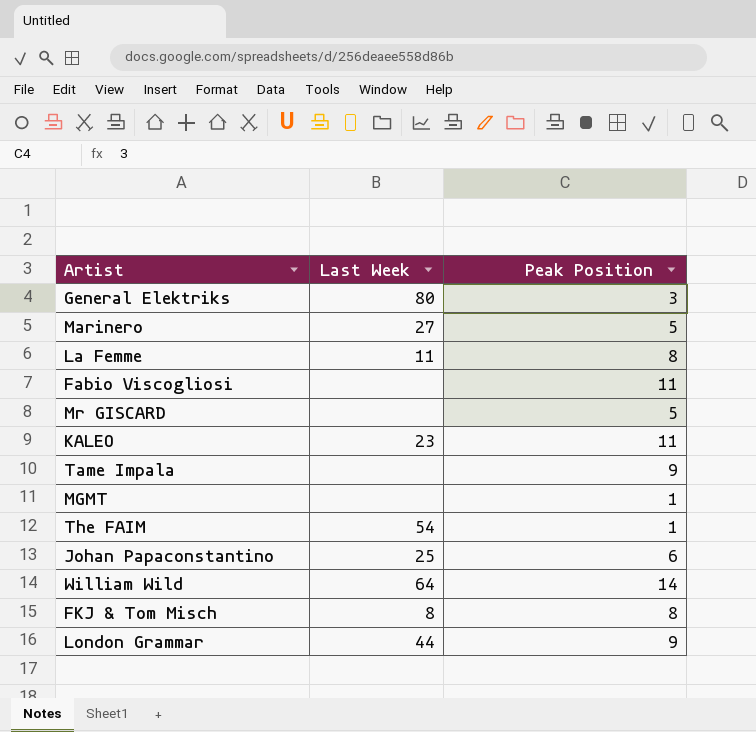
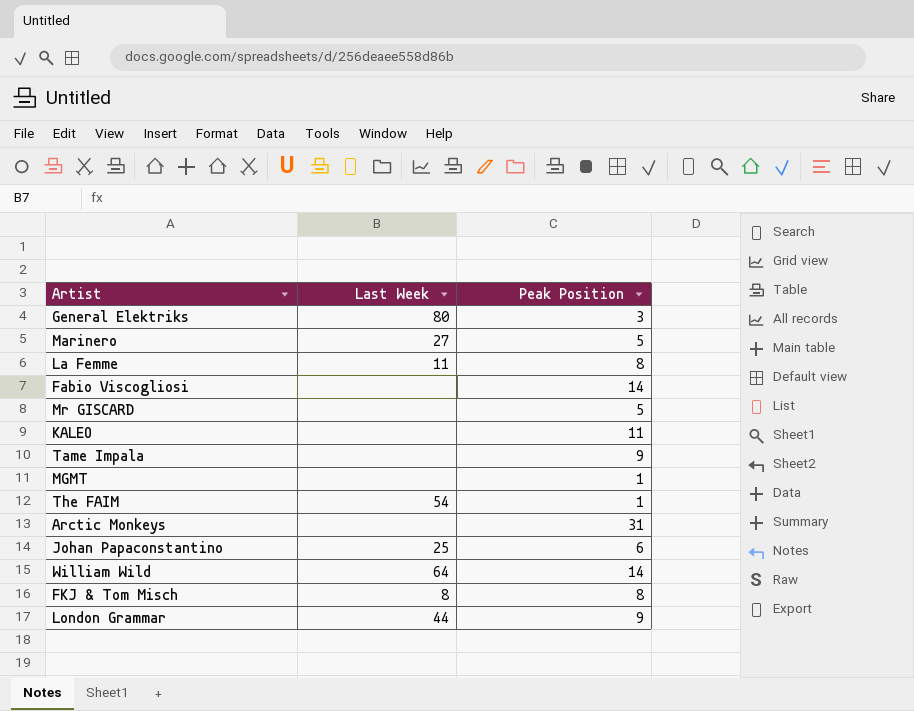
Fabio Viscogliosi | Peak Position: 11 -> 14
KALEO | Last Week: 23 -> none
row Arctic Monkeys: none -> none | 31

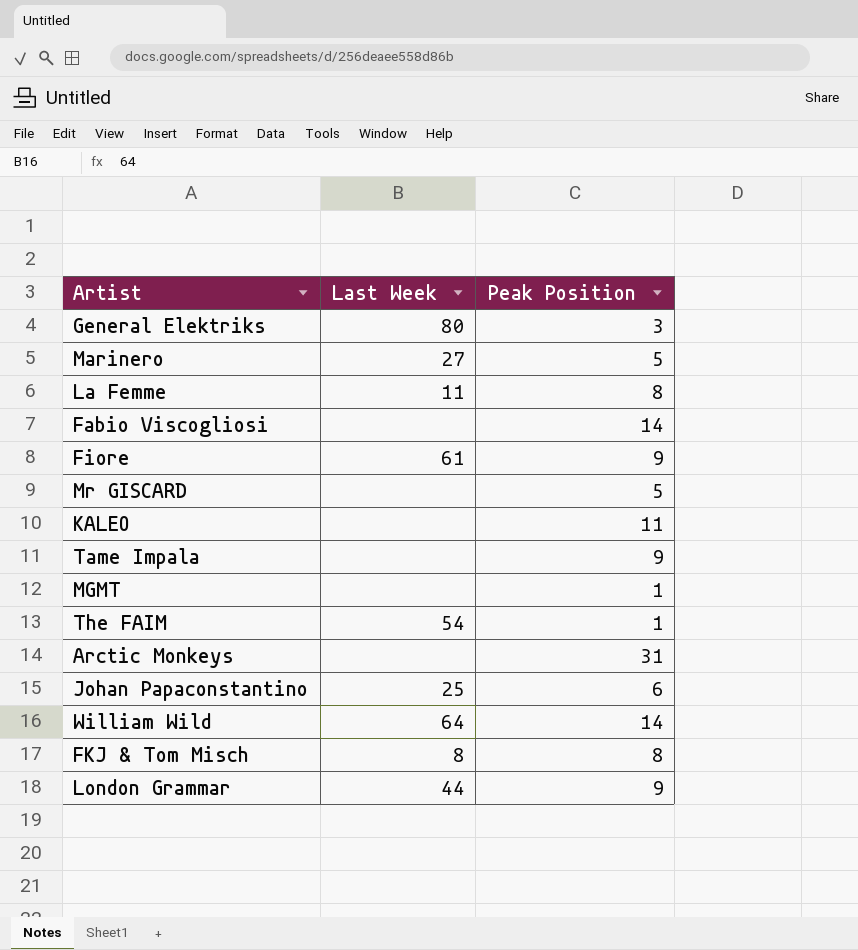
row Fiore: none -> 61 | 9

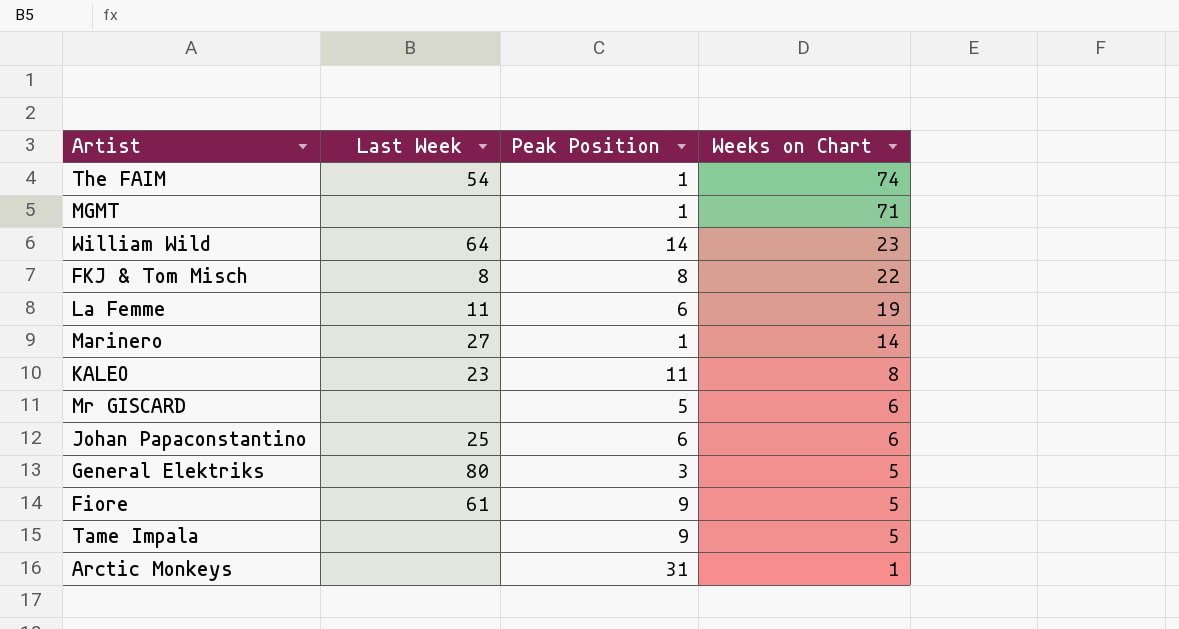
row order: none -> Weeks on Chart descending
column Weeks on Chart | position: none -> 4
row Fabio Viscogliosi: none | 14 -> none
row London Grammar: 44 | 9 -> none
La Femme | Peak Position: 8 -> 6
Marinero | Peak Position: 5 -> 1
KALEO | Last Week: none -> 23

